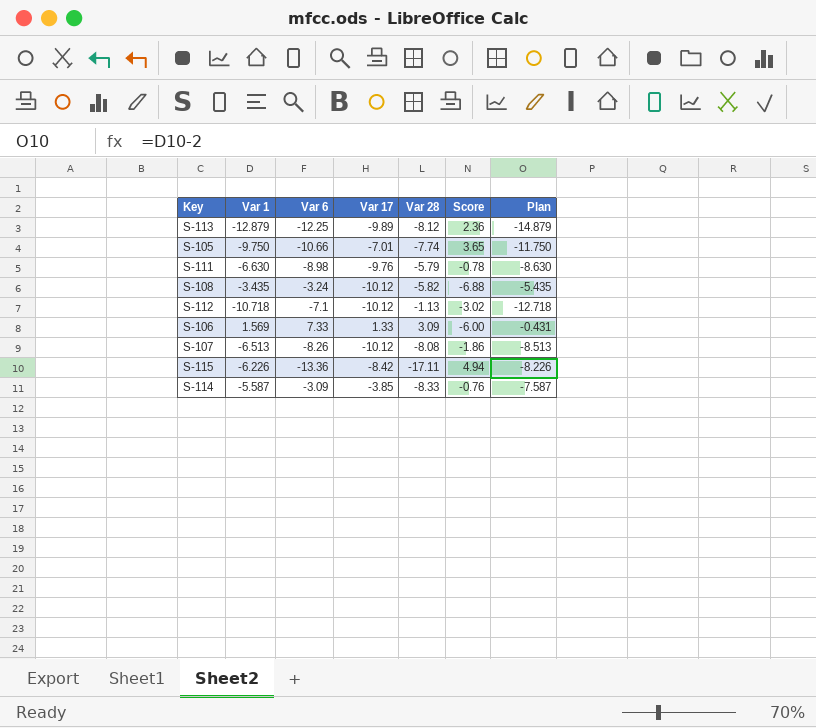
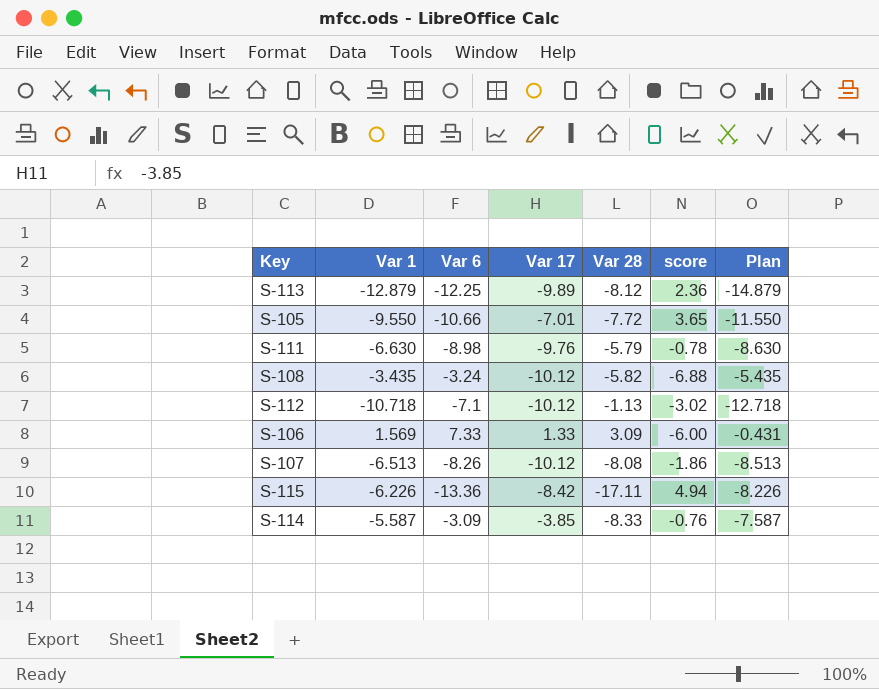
column name: Score -> score
S-105 | Var 1: -9.750 -> -9.550
S-105 | Var 28: -7.74 -> -7.72
S-105 | Plan: -11.750 -> -11.550

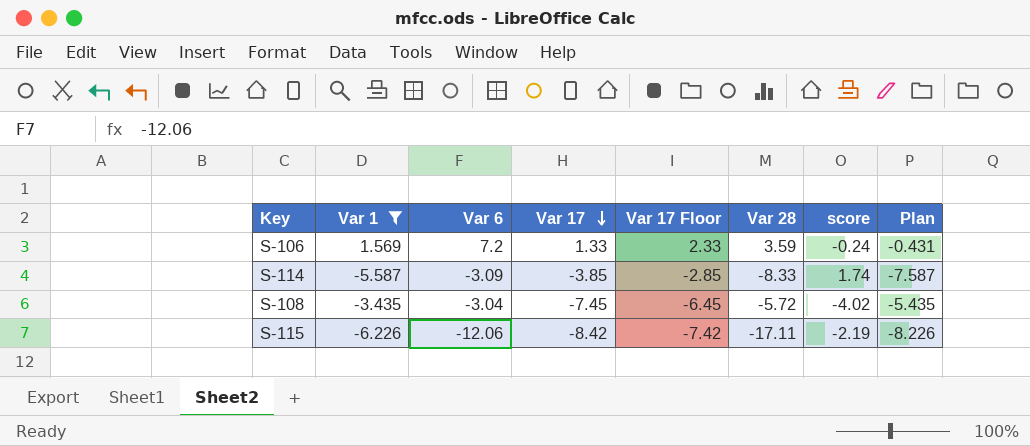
filter: none -> Var 1 >= -6.226
row order: none -> Var 17 descending
column Var 17 Floor | formula: none -> [Var 17] + 1
column score | formula: [Var 17] - [Var 6] -> [Var 17] - [Var 1]
S-106 | Var 6: 7.33 -> 7.2
S-106 | Var 28: 3.09 -> 3.59
S-108 | Var 6: -3.24 -> -3.04
S-108 | Var 17: -10.12 -> -7.45
S-108 | Var 28: -5.82 -> -5.72
S-115 | Var 6: -13.36 -> -12.06

